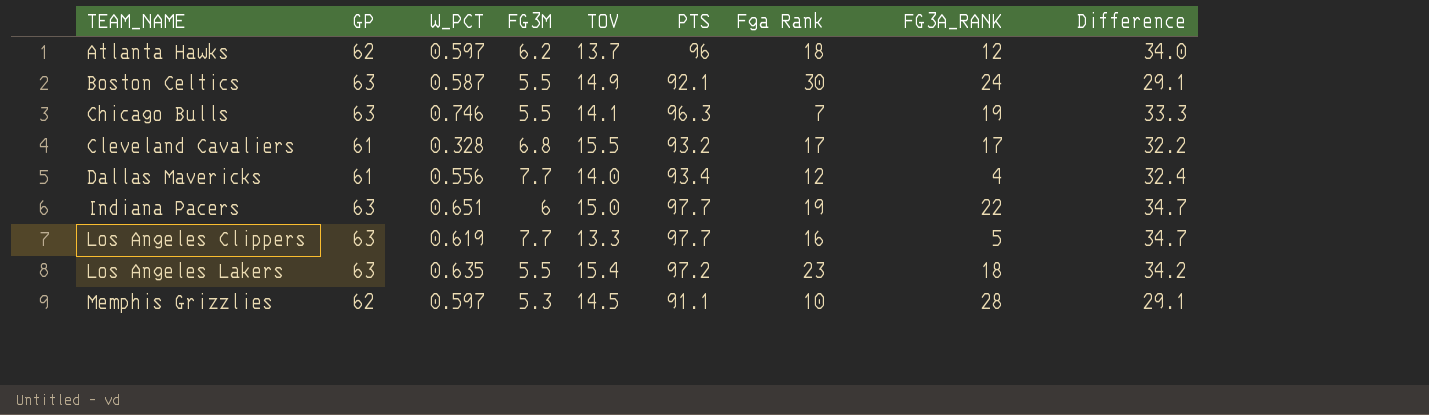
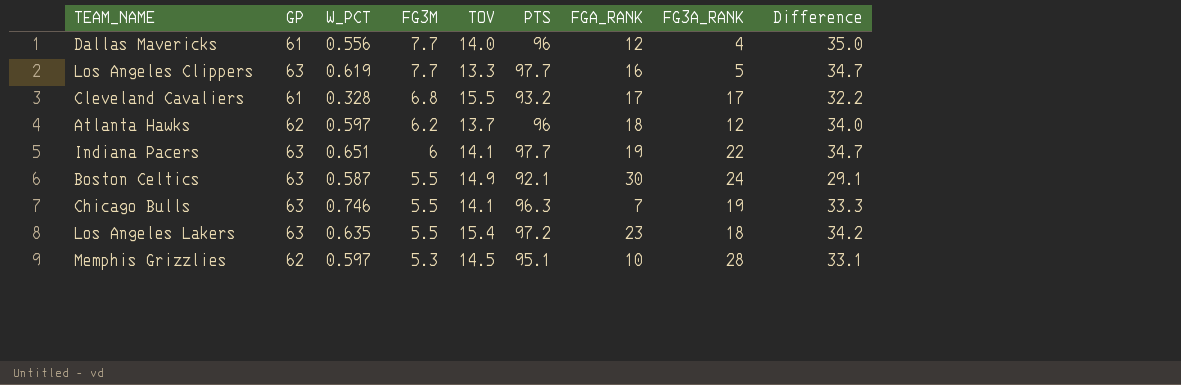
row order: TEAM_NAME ascending -> FG3M descending
column name: Fga Rank -> FGA_RANK
Dallas Mavericks | PTS: 93.4 -> 96
Dallas Mavericks | Difference: 32.4 -> 35.0
Indiana Pacers | TOV: 15.0 -> 14.1
Memphis Grizzlies | PTS: 91.1 -> 95.1
Memphis Grizzlies | Difference: 29.1 -> 33.1

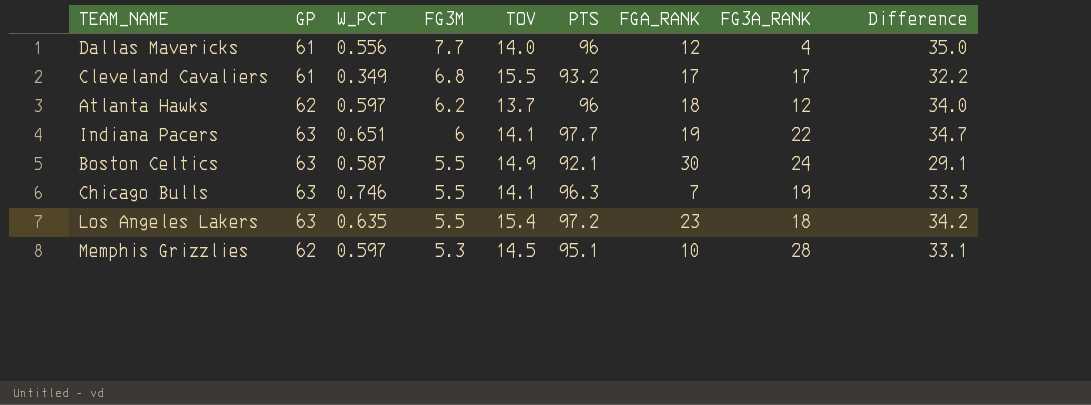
row Los Angeles Clippers: 63 | 0.619 | 7.7 | 13.3 | 97.7 | 16 | 5 | 34.7 -> none
Cleveland Cavaliers | W_PCT: 0.328 -> 0.349

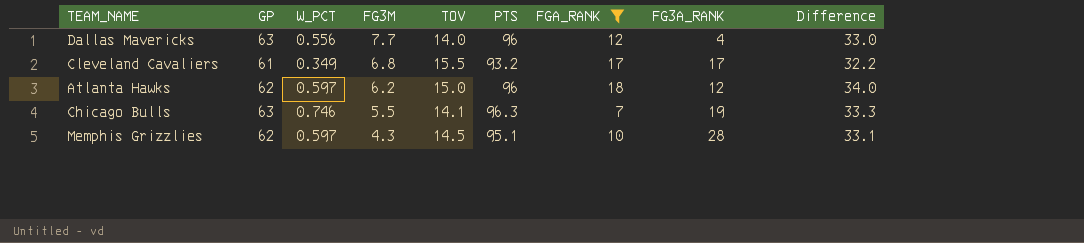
filter: none -> FGA_RANK <= 18
Dallas Mavericks | GP: 61 -> 63
Dallas Mavericks | Difference: 35.0 -> 33.0
Atlanta Hawks | TOV: 13.7 -> 15.0
Memphis Grizzlies | FG3M: 5.3 -> 4.3

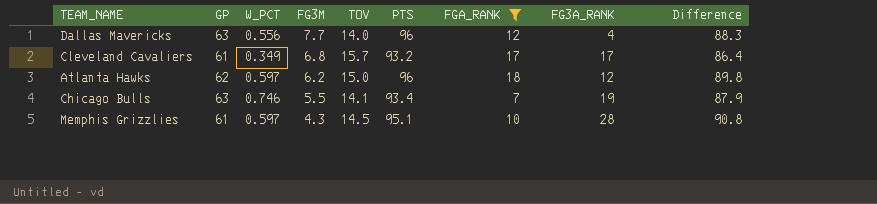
column Difference | formula: [PTS] - [GP] -> [PTS] - [FG3M]
Cleveland Cavaliers | TOV: 15.5 -> 15.7
Chicago Bulls | PTS: 96.3 -> 93.4
Memphis Grizzlies | GP: 62 -> 61

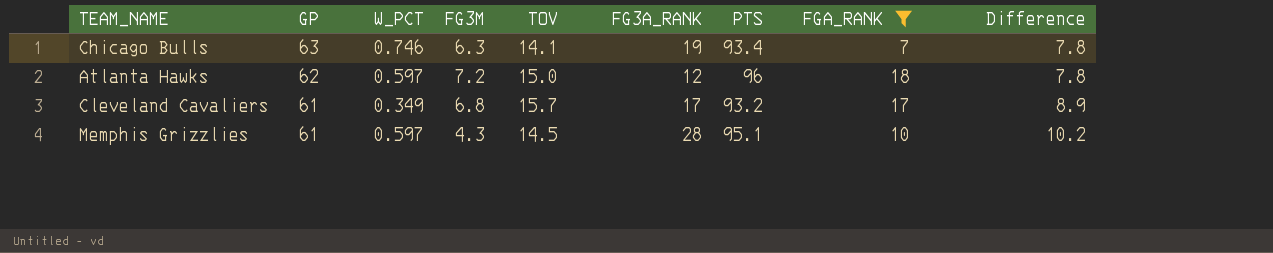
row order: FG3M descending -> GP descending
column FG3A_RANK | position: 8 -> 6
column Difference | formula: [PTS] - [FG3M] -> [TOV] - [FG3M]
row Dallas Mavericks: 63 | 0.556 | 7.7 | 14.0 | 96 | 12 | 4 | 88.3 -> none
Chicago Bulls | FG3M: 5.5 -> 6.3
Atlanta Hawks | FG3M: 6.2 -> 7.2

